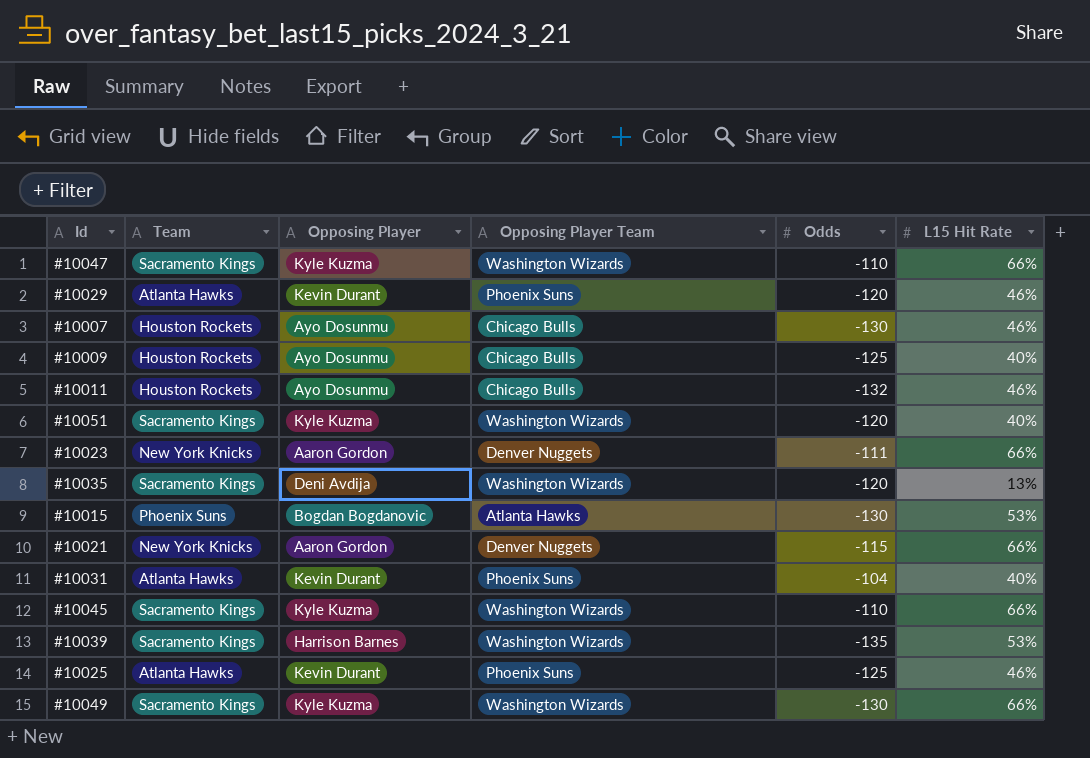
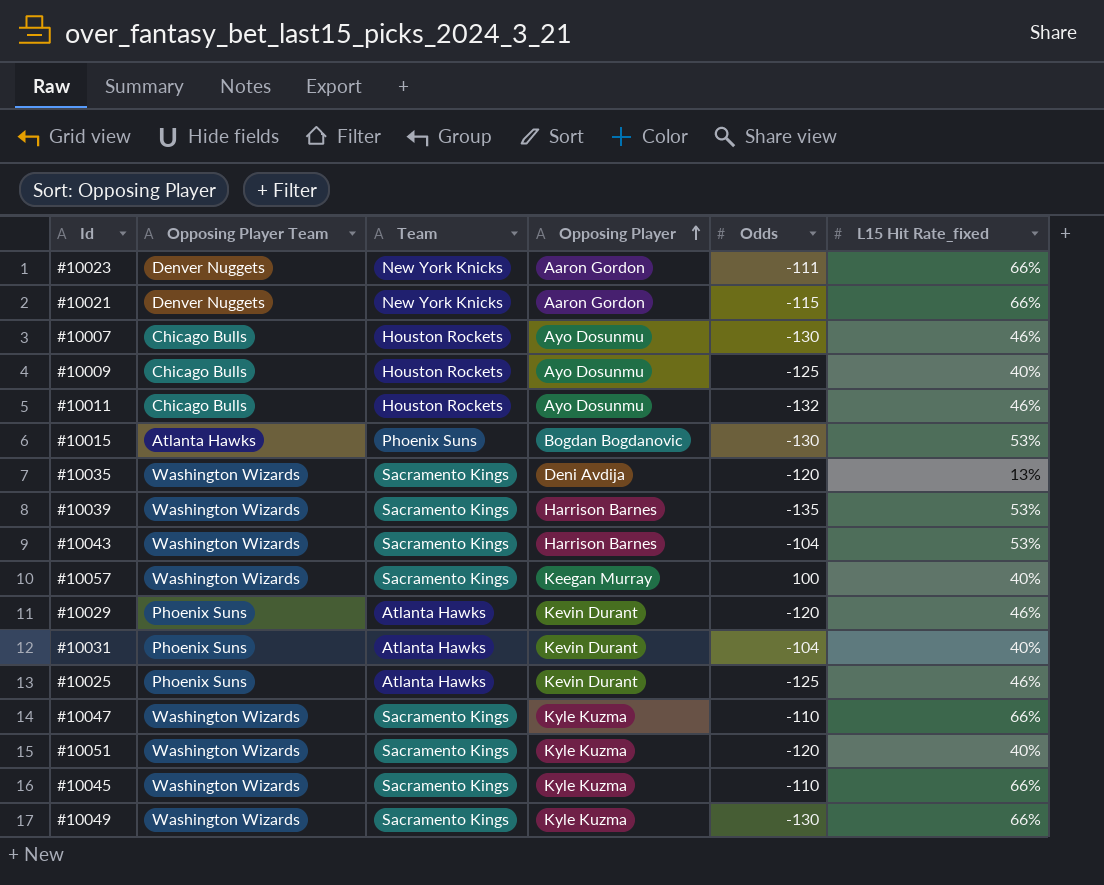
row order: none -> Opposing Player ascending
column Opposing Player Team | position: 4 -> 2
column name: L15 Hit Rate -> L15 Hit Rate_fixed
row #10043: none -> Washington Wizards | Sacramento Kings | Harrison Barnes | -104 | 53%
row #10057: none -> Washington Wizards | Sacramento Kings | Keegan Murray | 100 | 40%

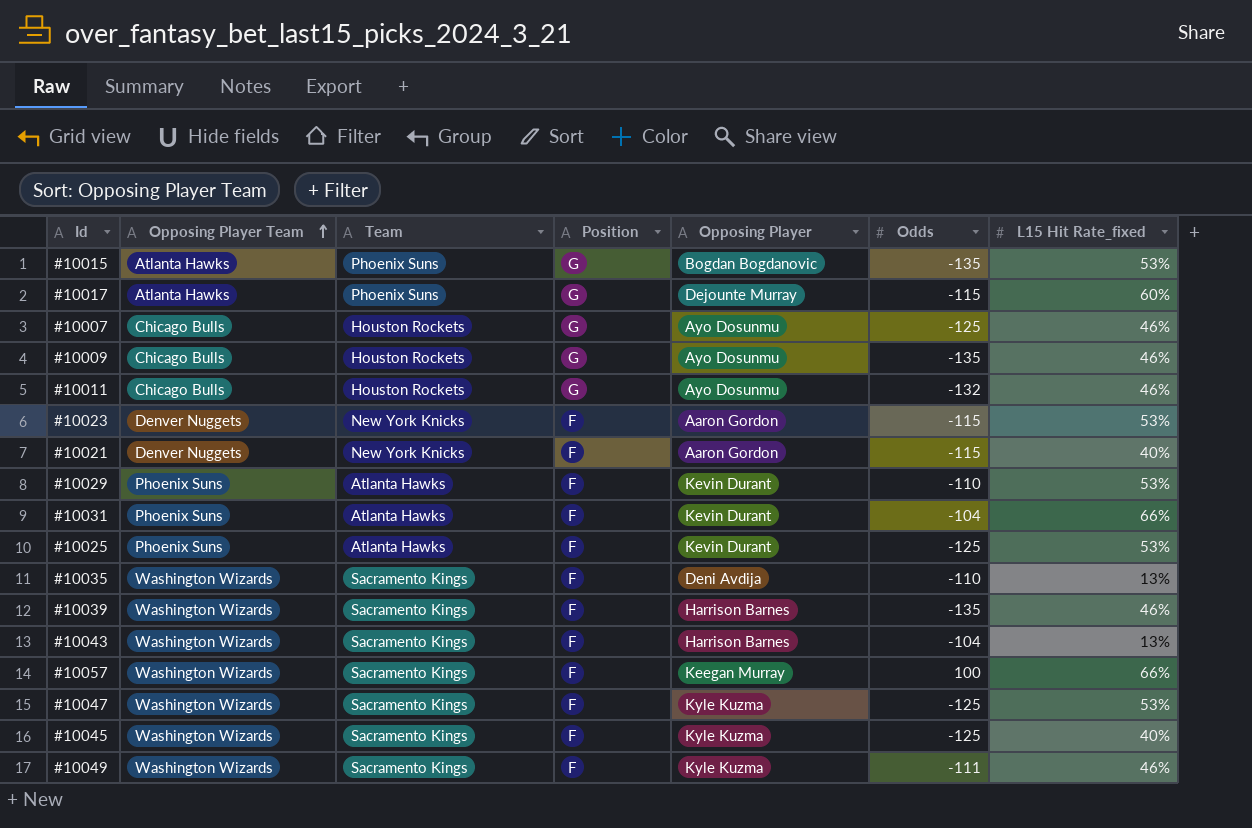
row order: Opposing Player ascending -> Opposing Player Team ascending
column Position | position: none -> 4
row #10051: Washington Wizards | Sacramento Kings | Kyle Kuzma | -120 | 40% -> none
#10015 | Odds: -130 -> -135
row #10017: none -> Atlanta Hawks | Phoenix Suns | G | Dejounte Murray | -115 | 60%
#10007 | Odds: -130 -> -125
#10009 | Odds: -125 -> -135
#10009 | L15 Hit Rate_fixed: 40% -> 46%
#10023 | Odds: -111 -> -115
#10023 | L15 Hit Rate_fixed: 66% -> 53%
#10021 | L15 Hit Rate_fixed: 66% -> 40%
#10029 | Odds: -120 -> -110
#10029 | L15 Hit Rate_fixed: 46% -> 53%
#10031 | L15 Hit Rate_fixed: 40% -> 66%
#10025 | L15 Hit Rate_fixed: 46% -> 53%
#10035 | Odds: -120 -> -110
#10039 | L15 Hit Rate_fixed: 53% -> 46%
#10043 | L15 Hit Rate_fixed: 53% -> 13%
#10057 | L15 Hit Rate_fixed: 40% -> 66%
#10047 | Odds: -110 -> -125
#10047 | L15 Hit Rate_fixed: 66% -> 53%
#10045 | Odds: -110 -> -125
#10045 | L15 Hit Rate_fixed: 66% -> 40%
#10049 | Odds: -130 -> -111
#10049 | L15 Hit Rate_fixed: 66% -> 46%

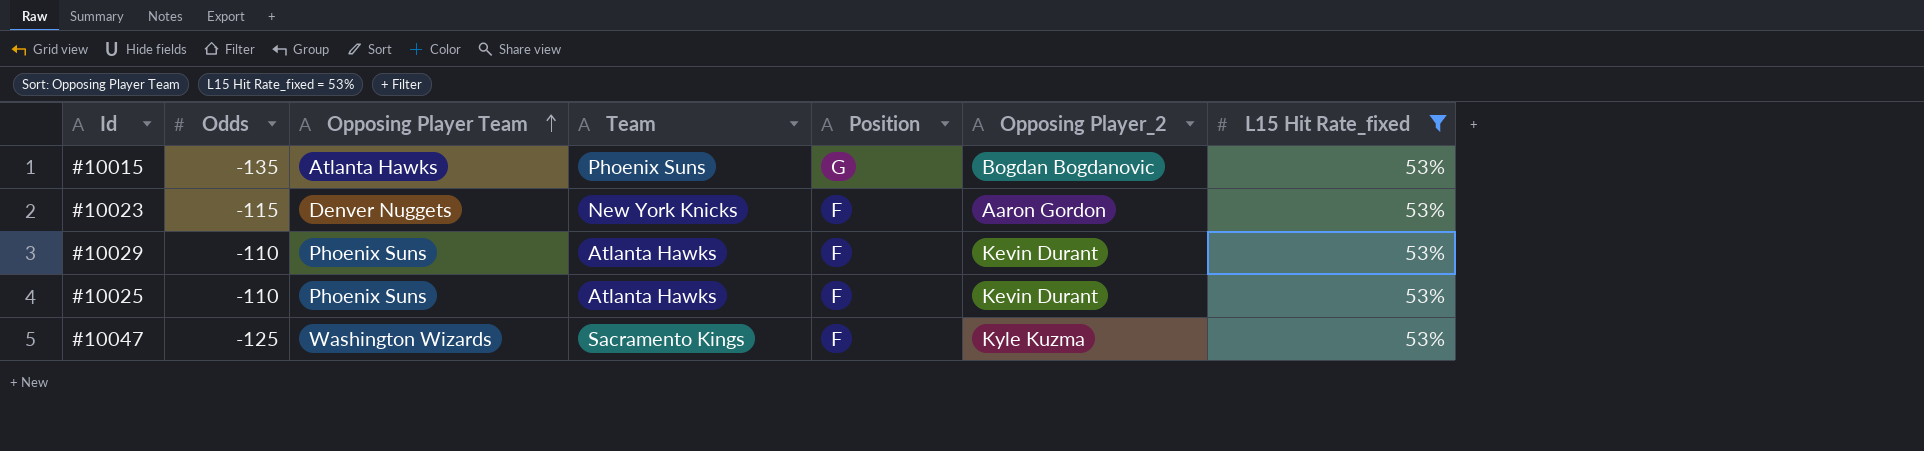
filter: none -> L15 Hit Rate_fixed = 53%
column Odds | position: 6 -> 2
column name: Opposing Player -> Opposing Player_2
#10025 | Odds: -125 -> -110

